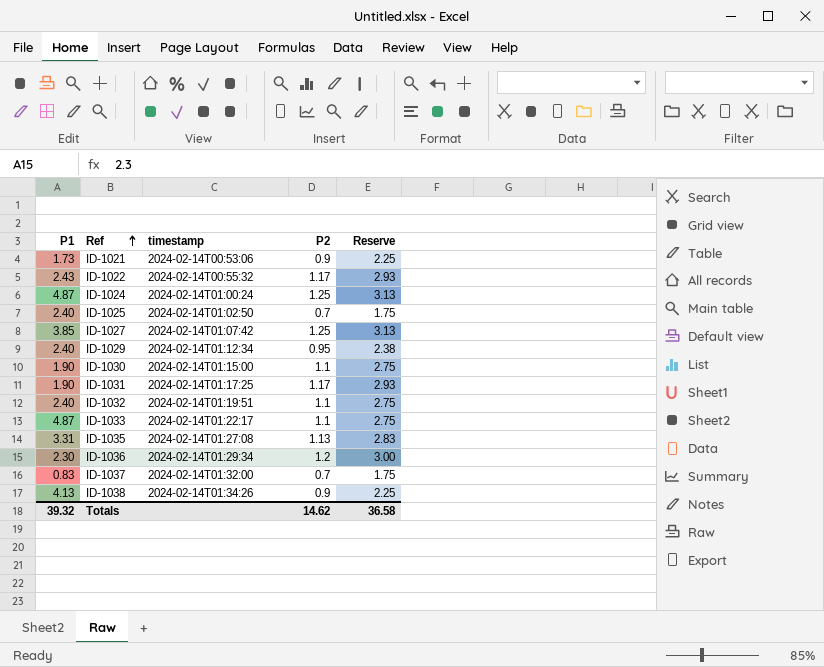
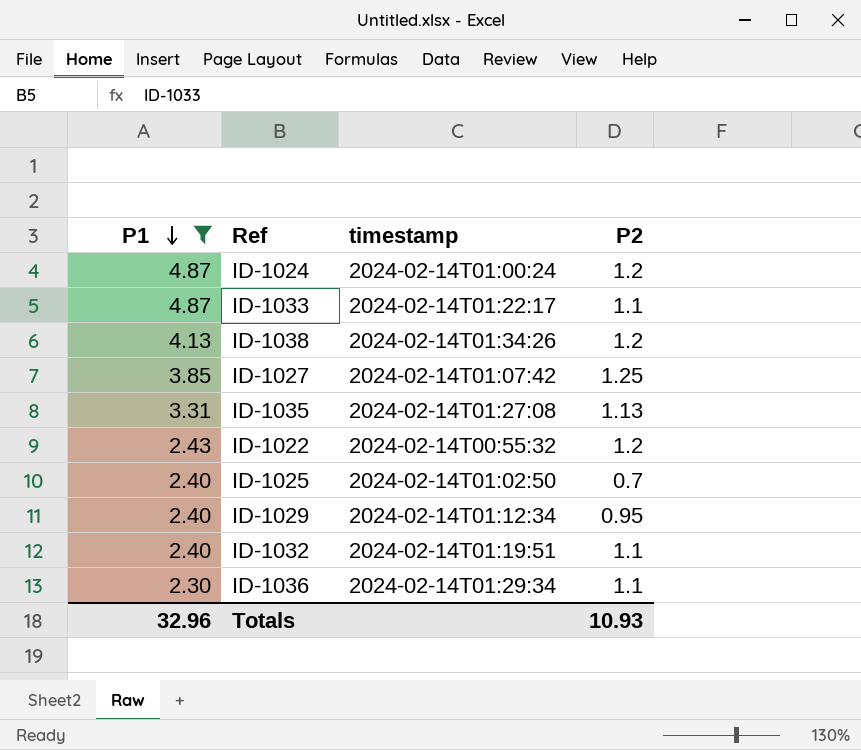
filter: none -> P1 >= 2.30
row order: Ref ascending -> P1 descending
column Reserve | formula: [P2] * 2.5 -> none
ID-1024 | P2: 1.25 -> 1.2
ID-1038 | P2: 0.9 -> 1.2
ID-1022 | P2: 1.17 -> 1.2
ID-1036 | P2: 1.2 -> 1.1
Totals | P1: 39.32 -> 32.96
Totals | P2: 14.62 -> 10.93

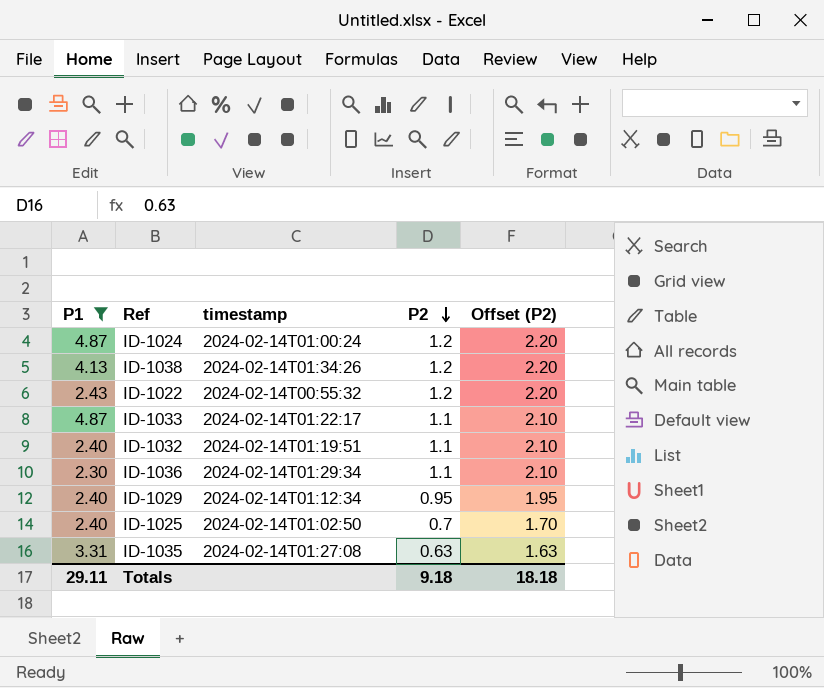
row order: P1 descending -> P2 descending
column Offset (P2) | formula: none -> [P2] + 1
row ID-1027: 3.85 | 2024-02-14T01:07:42 | 1.25 -> none
ID-1035 | P2: 1.13 -> 0.63
Totals | P1: 32.96 -> 29.11
Totals | P2: 10.93 -> 9.18

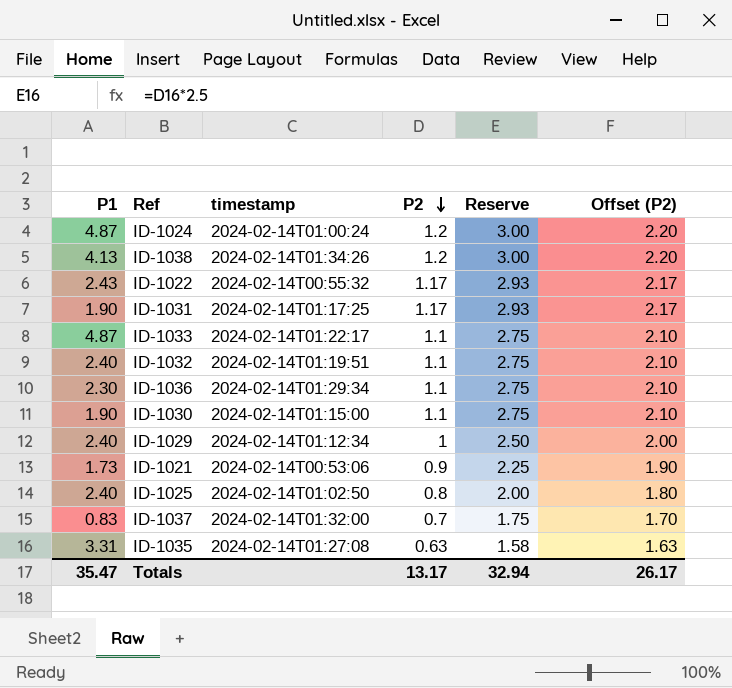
filter: P1 >= 2.30 -> none
column Reserve | formula: none -> [P2] * 2.5
ID-1022 | P2: 1.2 -> 1.17
ID-1022 | Offset (P2): 2.20 -> 2.17
ID-1029 | P2: 0.95 -> 1
ID-1029 | Offset (P2): 1.95 -> 2.00
ID-1025 | P2: 0.7 -> 0.8
ID-1025 | Offset (P2): 1.70 -> 1.80
Totals | P1: 29.11 -> 35.47
Totals | P2: 9.18 -> 13.17
Totals | Offset (P2): 18.18 -> 26.17

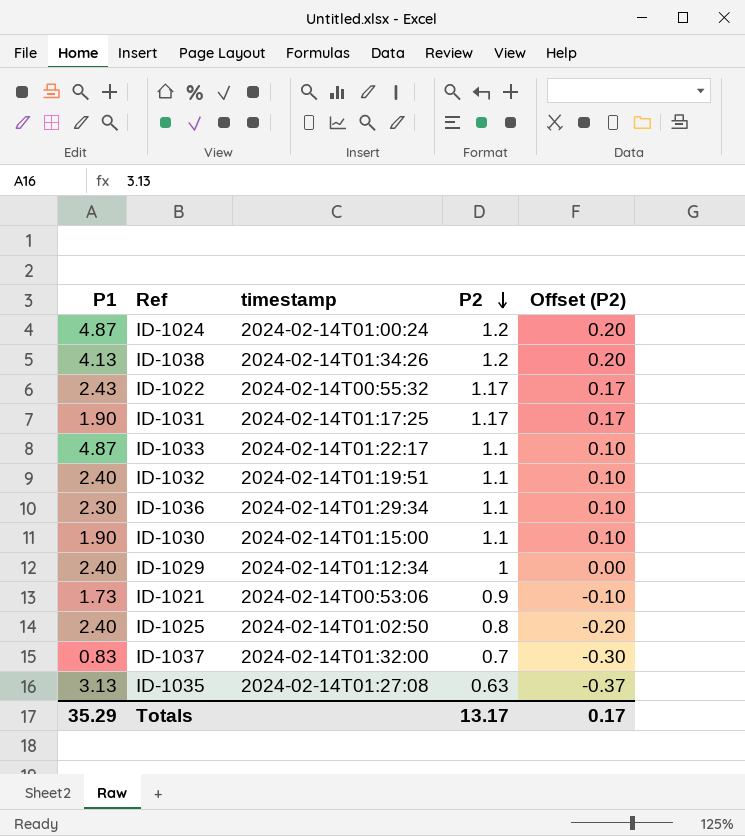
column Reserve | formula: [P2] * 2.5 -> none
column Offset (P2) | formula: [P2] + 1 -> [P2] - 1
ID-1035 | P1: 3.31 -> 3.13
Totals | P1: 35.47 -> 35.29
Totals | Offset (P2): 26.17 -> 0.17

